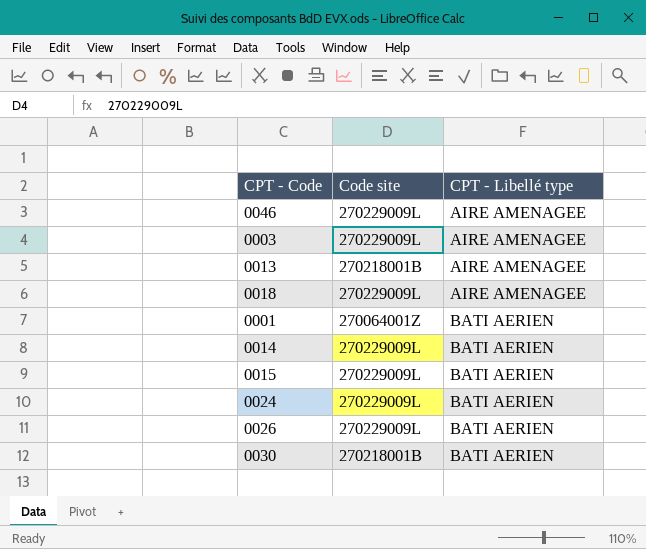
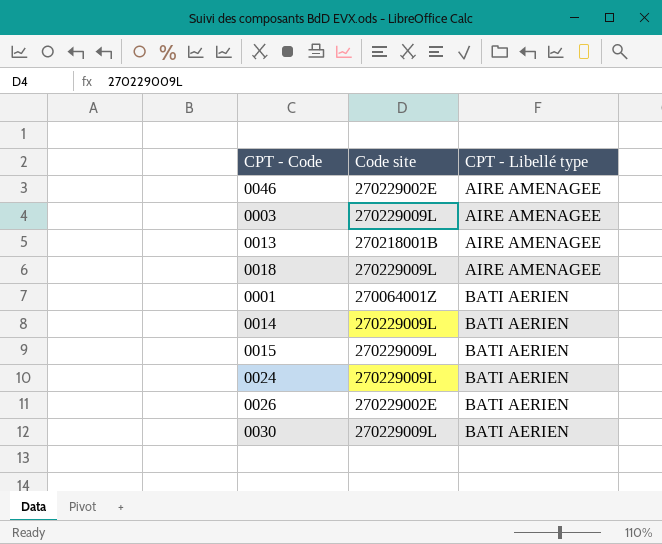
0046 | Code site: 270229009L -> 270229002E
0026 | Code site: 270229009L -> 270229002E
0030 | Code site: 270218001B -> 270229009L

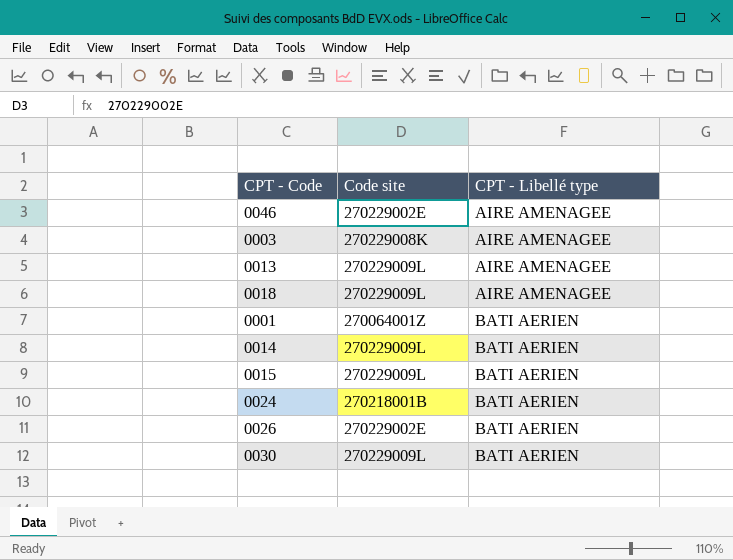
0003 | Code site: 270229009L -> 270229008K
0013 | Code site: 270218001B -> 270229009L
0024 | Code site: 270229009L -> 270218001B

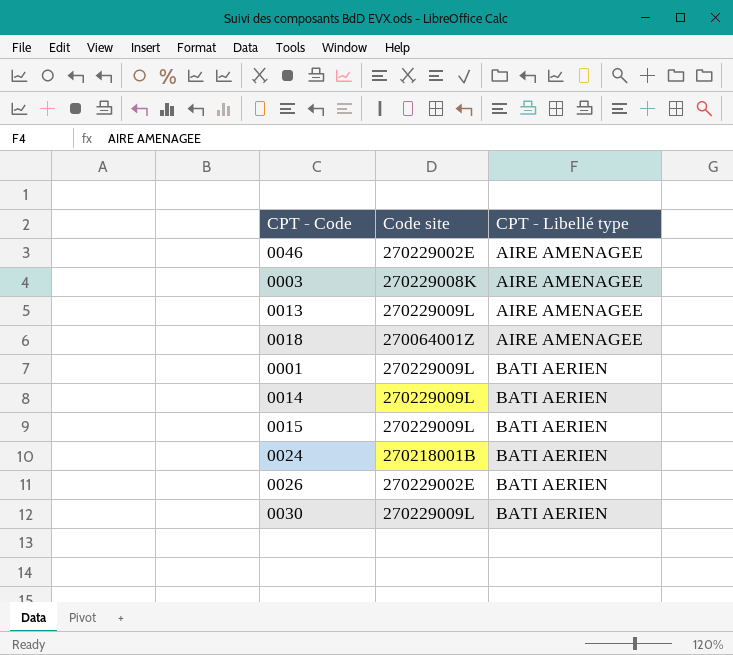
0018 | Code site: 270229009L -> 270064001Z
0001 | Code site: 270064001Z -> 270229009L

